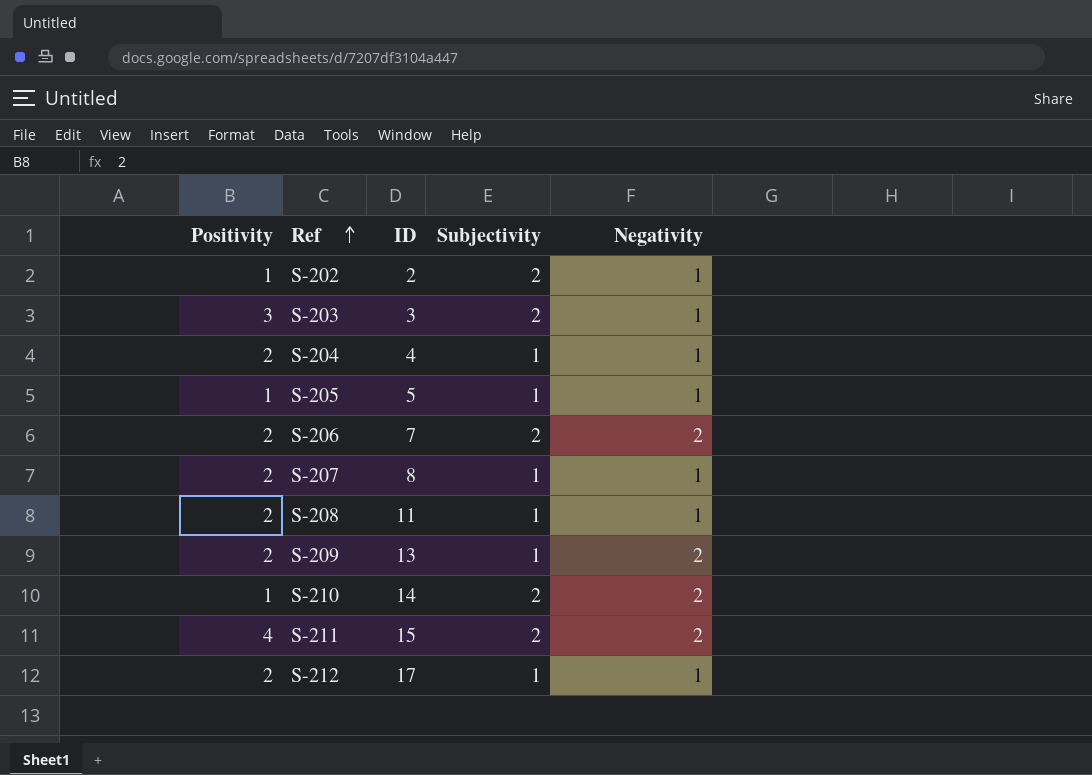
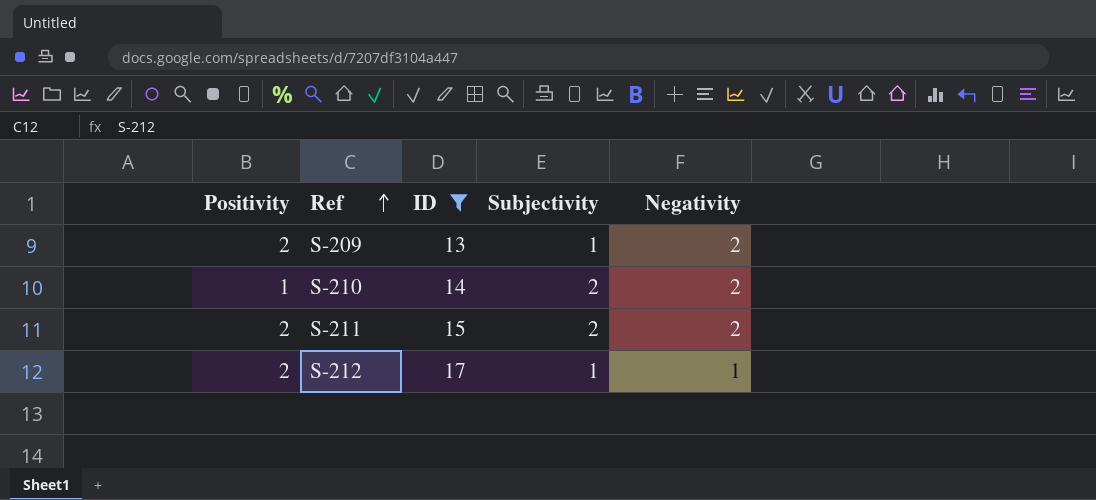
filter: none -> ID >= 13
S-211 | Positivity: 4 -> 2

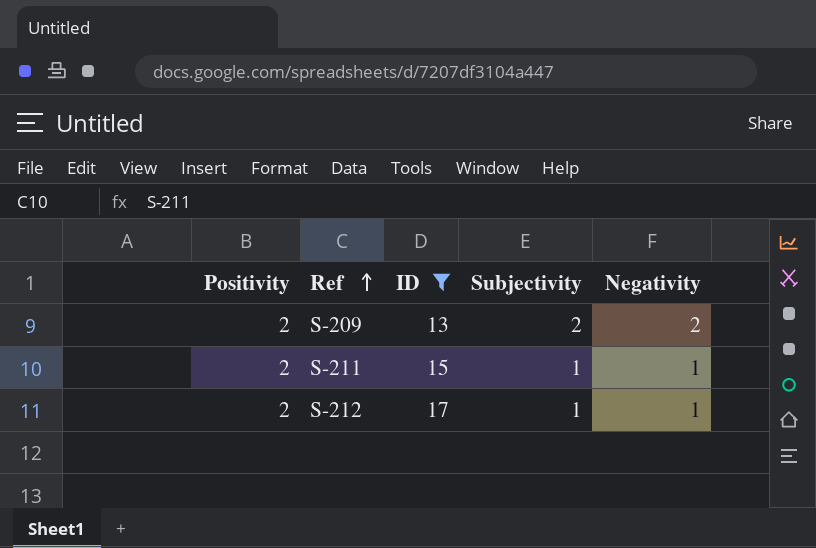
row S-210: 1 | 14 | 2 | 2 -> none
S-209 | Subjectivity: 1 -> 2
S-211 | Subjectivity: 2 -> 1
S-211 | Negativity: 2 -> 1

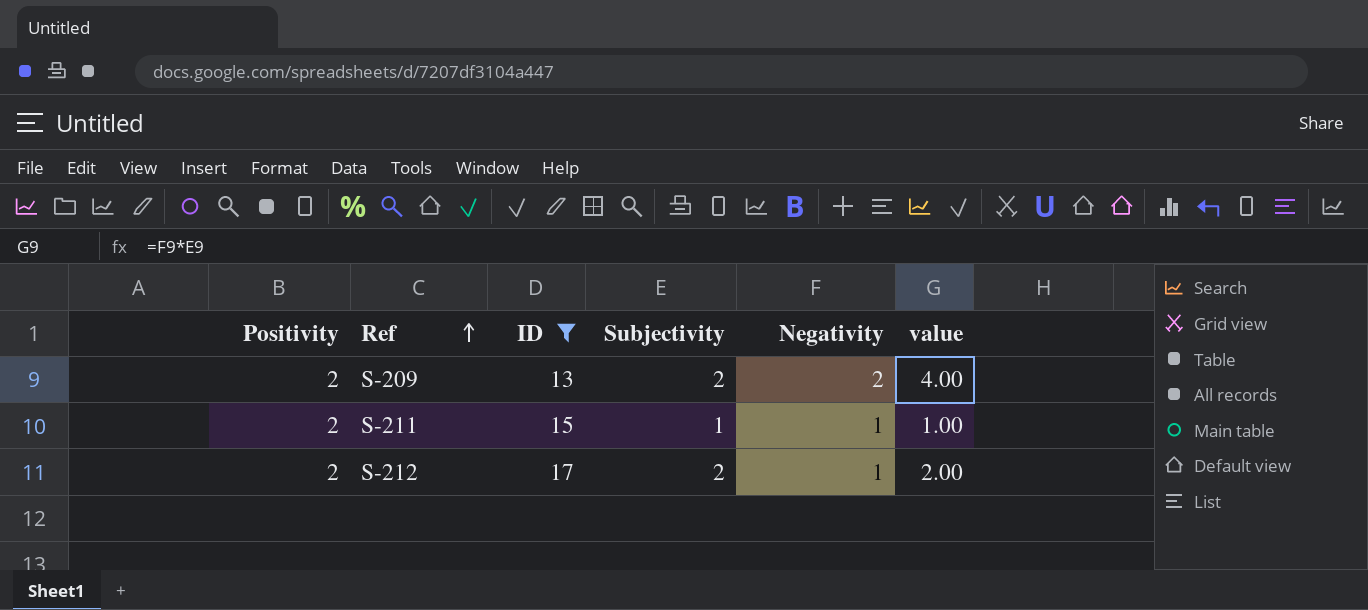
column value | formula: none -> [Subjectivity] * [Negativity]
S-212 | Subjectivity: 1 -> 2

